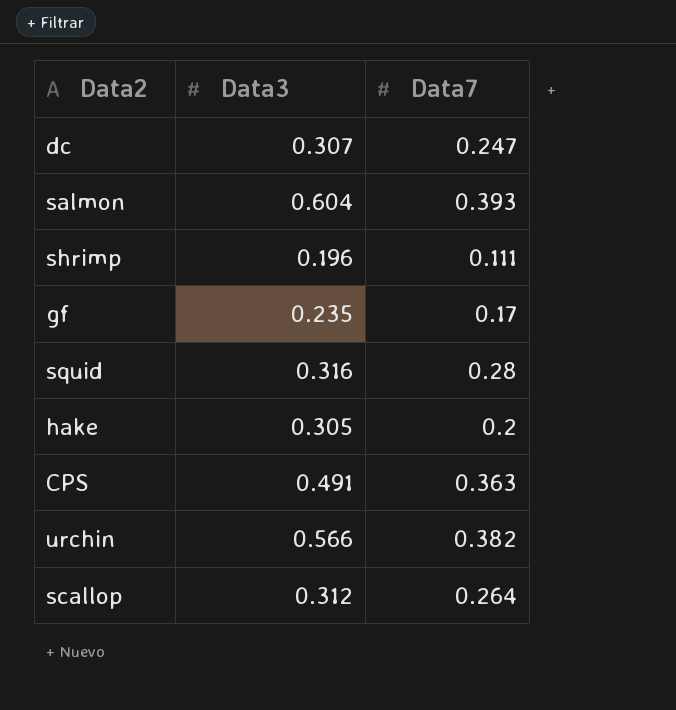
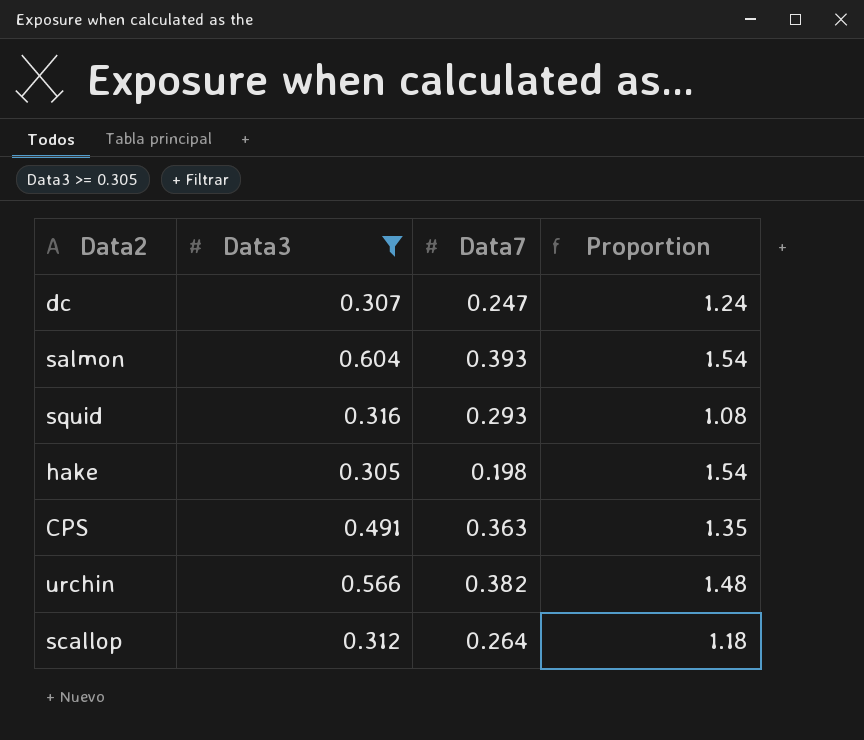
filter: none -> Data3 >= 0.305
column Proportion | formula: none -> [Data3] / [Data7]
squid | Data7: 0.28 -> 0.293
hake | Data7: 0.2 -> 0.198

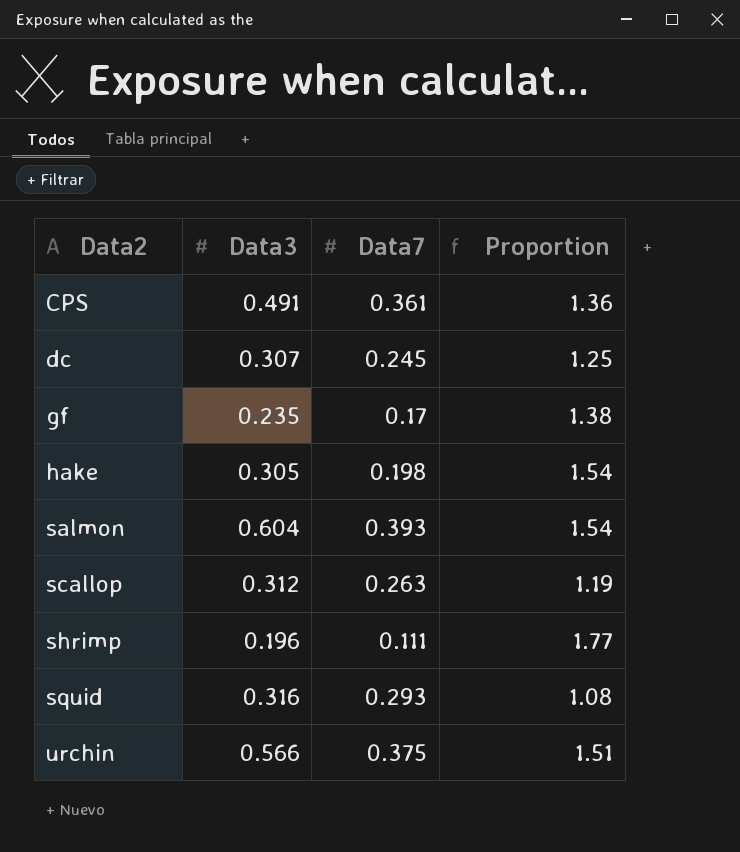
filter: Data3 >= 0.305 -> none
row order: none -> Data2 ascending
CPS | Data7: 0.363 -> 0.361
CPS | Proportion: 1.35 -> 1.36
dc | Data7: 0.247 -> 0.245
dc | Proportion: 1.24 -> 1.25
scallop | Data7: 0.264 -> 0.263
scallop | Proportion: 1.18 -> 1.19
urchin | Data7: 0.382 -> 0.375
urchin | Proportion: 1.48 -> 1.51

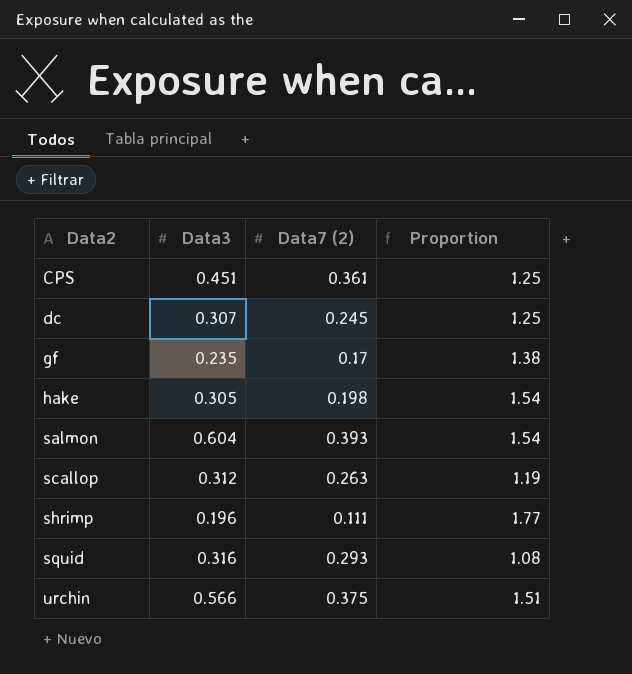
column name: Data7 -> Data7 (2)
CPS | Data3: 0.491 -> 0.451
CPS | Proportion: 1.36 -> 1.25

